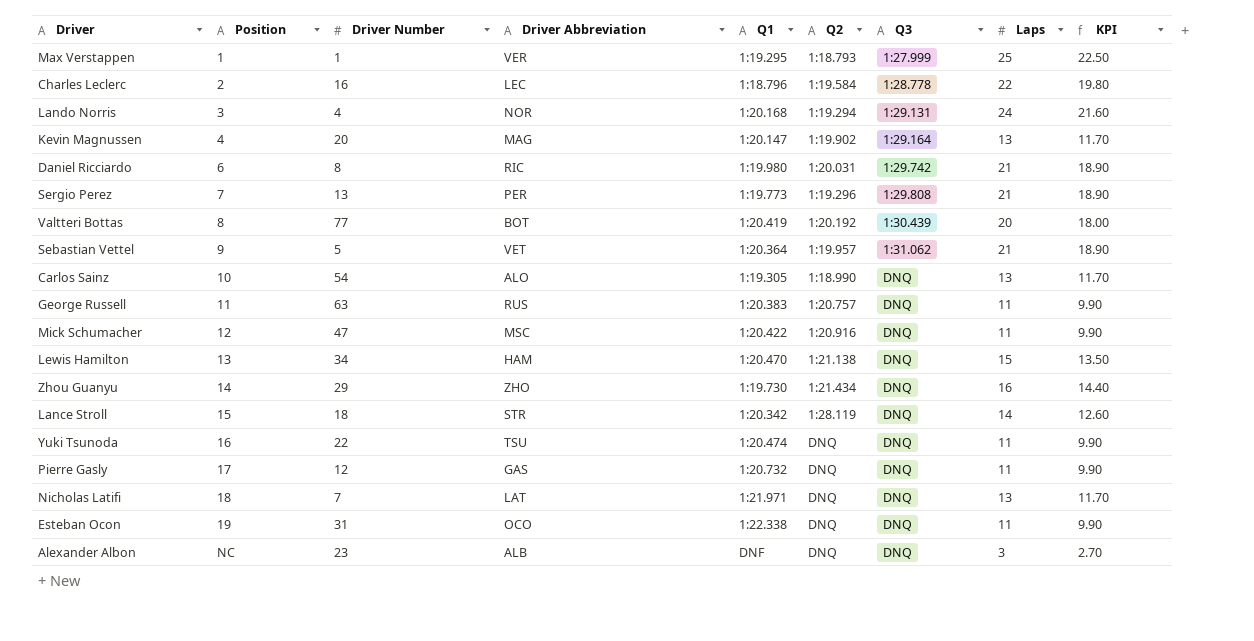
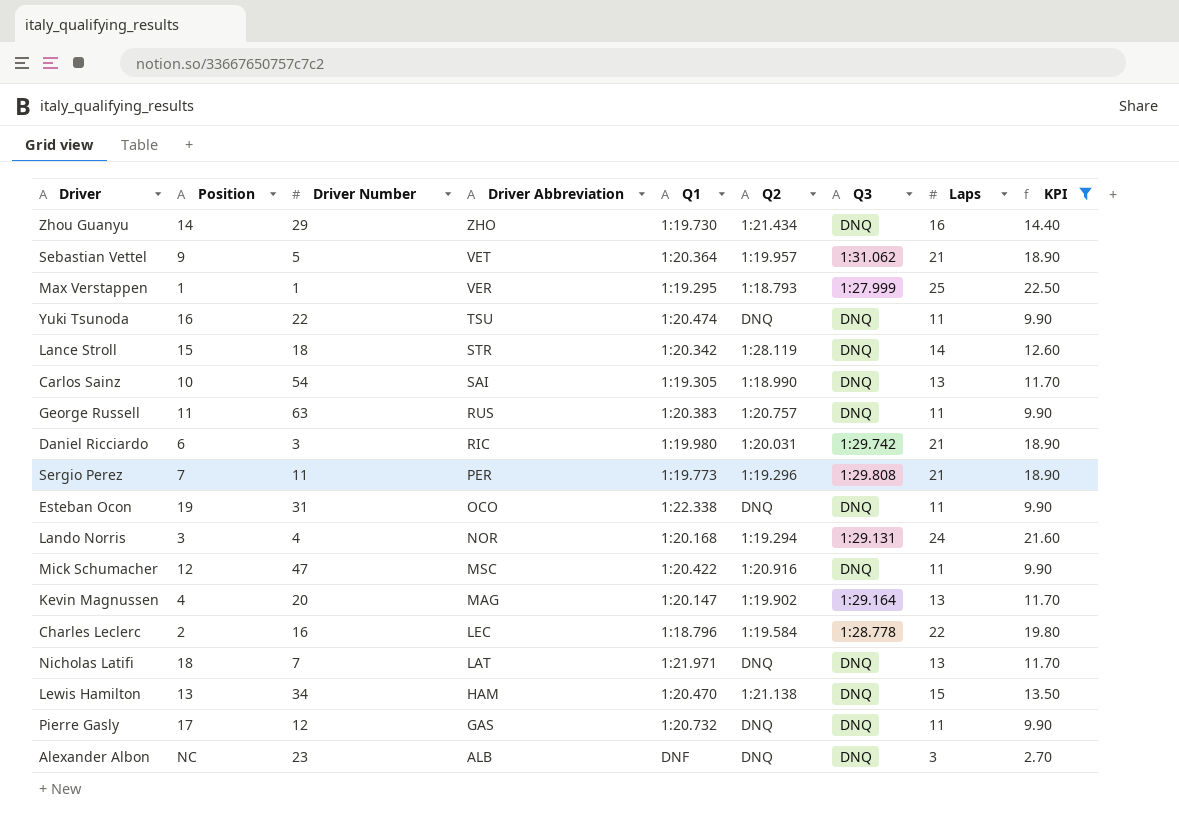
filter: none -> KPI != 18.00
row order: Position ascending -> Driver Abbreviation descending
Carlos Sainz | Driver Abbreviation: ALO -> SAI
Daniel Ricciardo | Driver Number: 8 -> 3
Sergio Perez | Driver Number: 13 -> 11

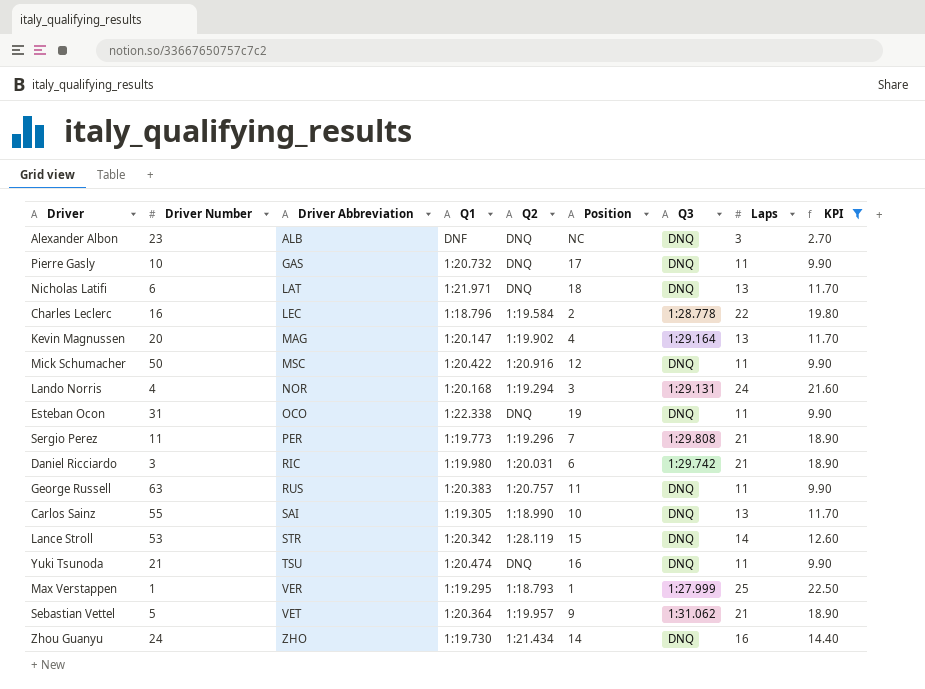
row order: Driver Abbreviation descending -> Driver Abbreviation ascending
column Position | position: 2 -> 6
row Lewis Hamilton: 13 | 34 | HAM | 1:20.470 | 1:21.138 | DNQ | 15 | 13.50 -> none
Pierre Gasly | Driver Number: 12 -> 10
Nicholas Latifi | Driver Number: 7 -> 6
Mick Schumacher | Driver Number: 47 -> 50
Carlos Sainz | Driver Number: 54 -> 55
Lance Stroll | Driver Number: 18 -> 53
Yuki Tsunoda | Driver Number: 22 -> 21
Zhou Guanyu | Driver Number: 29 -> 24

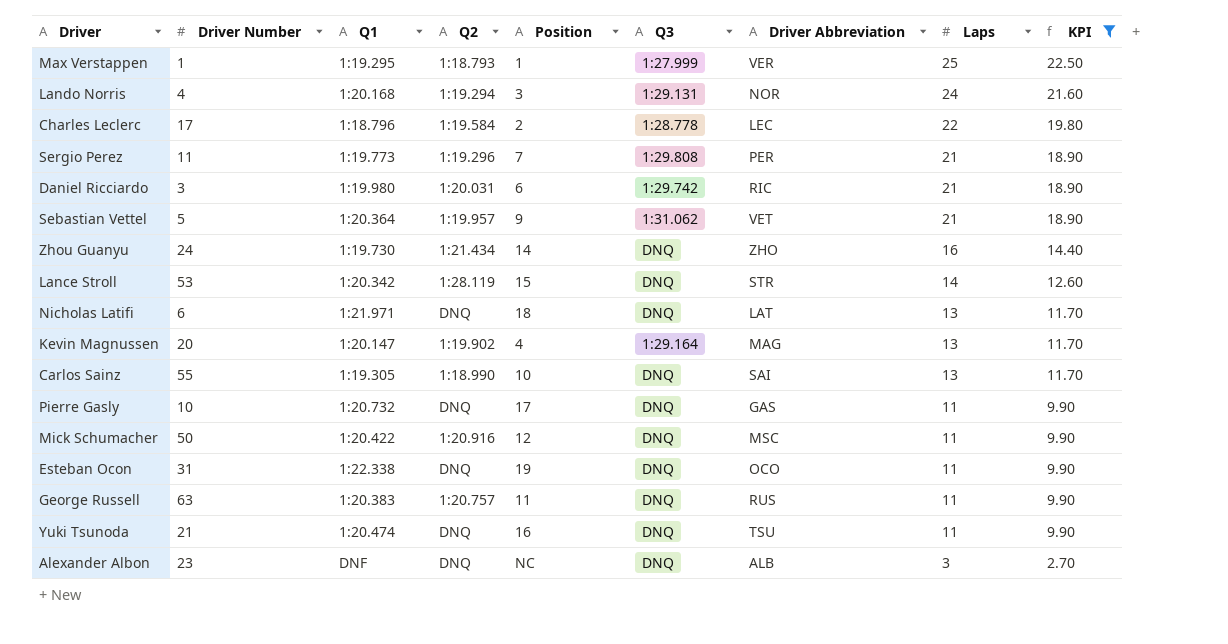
row order: Driver Abbreviation ascending -> Laps descending
column Driver Abbreviation | position: 3 -> 7
Charles Leclerc | Driver Number: 16 -> 17

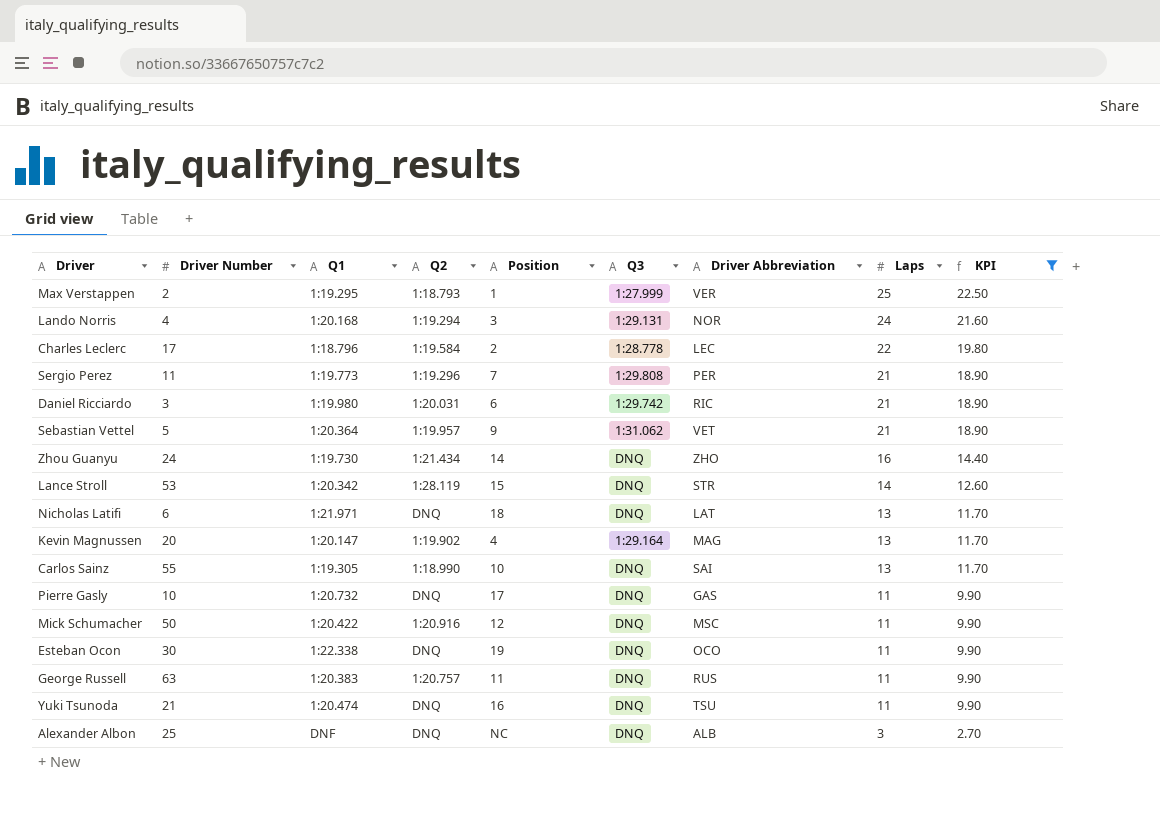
Max Verstappen | Driver Number: 1 -> 2
Esteban Ocon | Driver Number: 31 -> 30
Alexander Albon | Driver Number: 23 -> 25

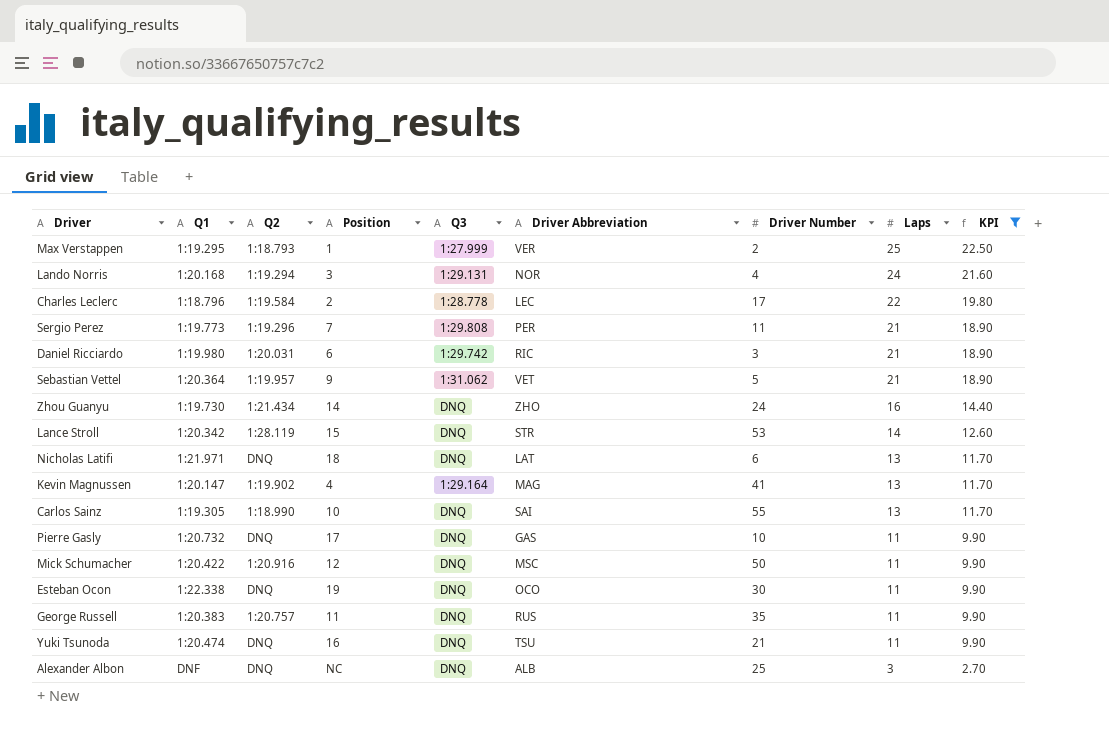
column Driver Number | position: 2 -> 7
Kevin Magnussen | Driver Number: 20 -> 41
George Russell | Driver Number: 63 -> 35

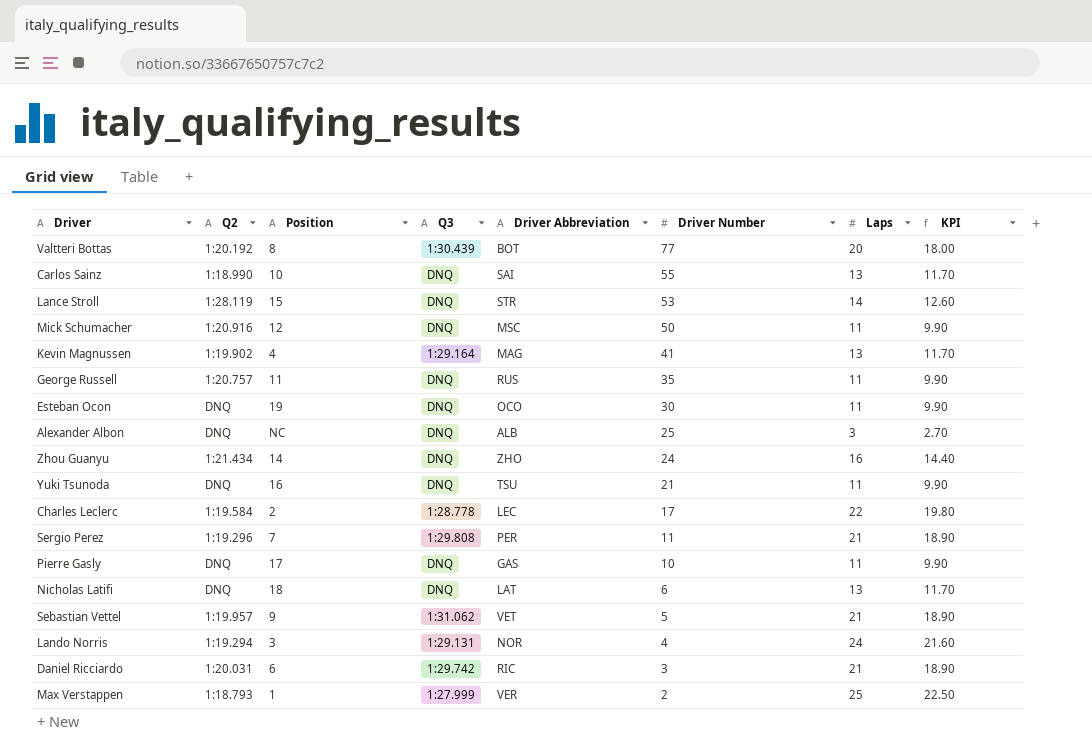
filter: KPI != 18.00 -> none
row order: Laps descending -> Driver Number descending
column Q1 | position: 2 -> none

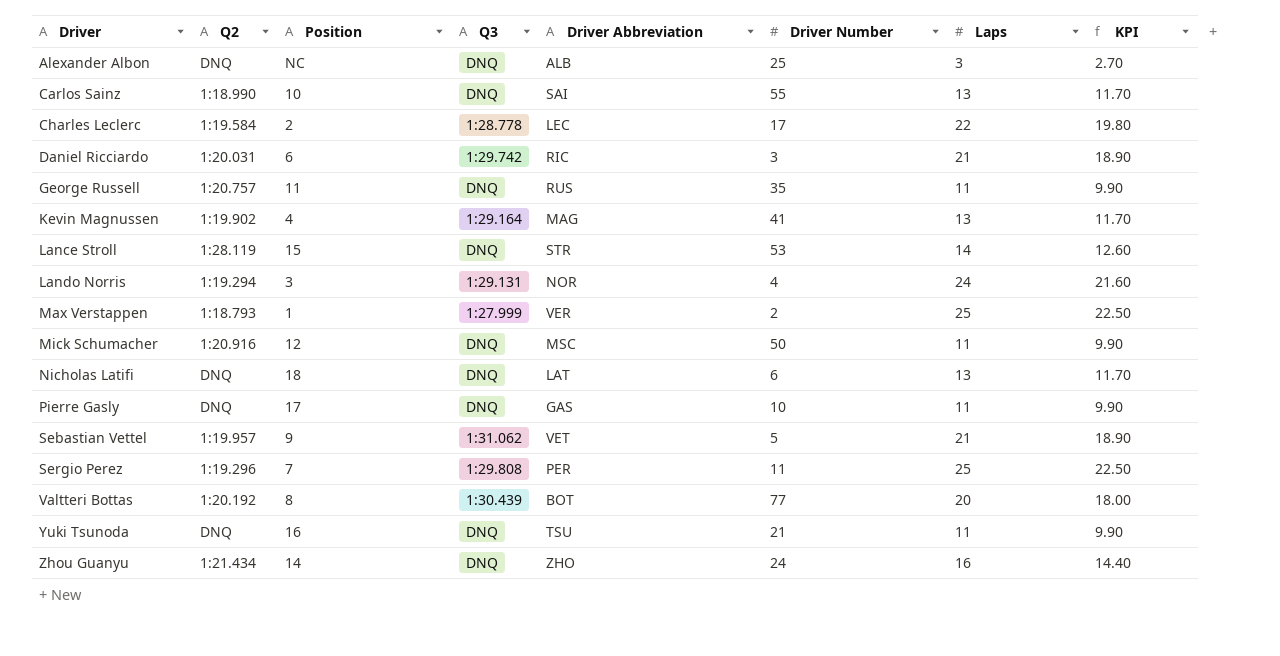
row order: Driver Number descending -> Driver ascending
row Esteban Ocon: DNQ | 19 | DNQ | OCO | 30 | 11 | 9.90 -> none
Sergio Perez | Laps: 21 -> 25
Sergio Perez | KPI: 18.90 -> 22.50

